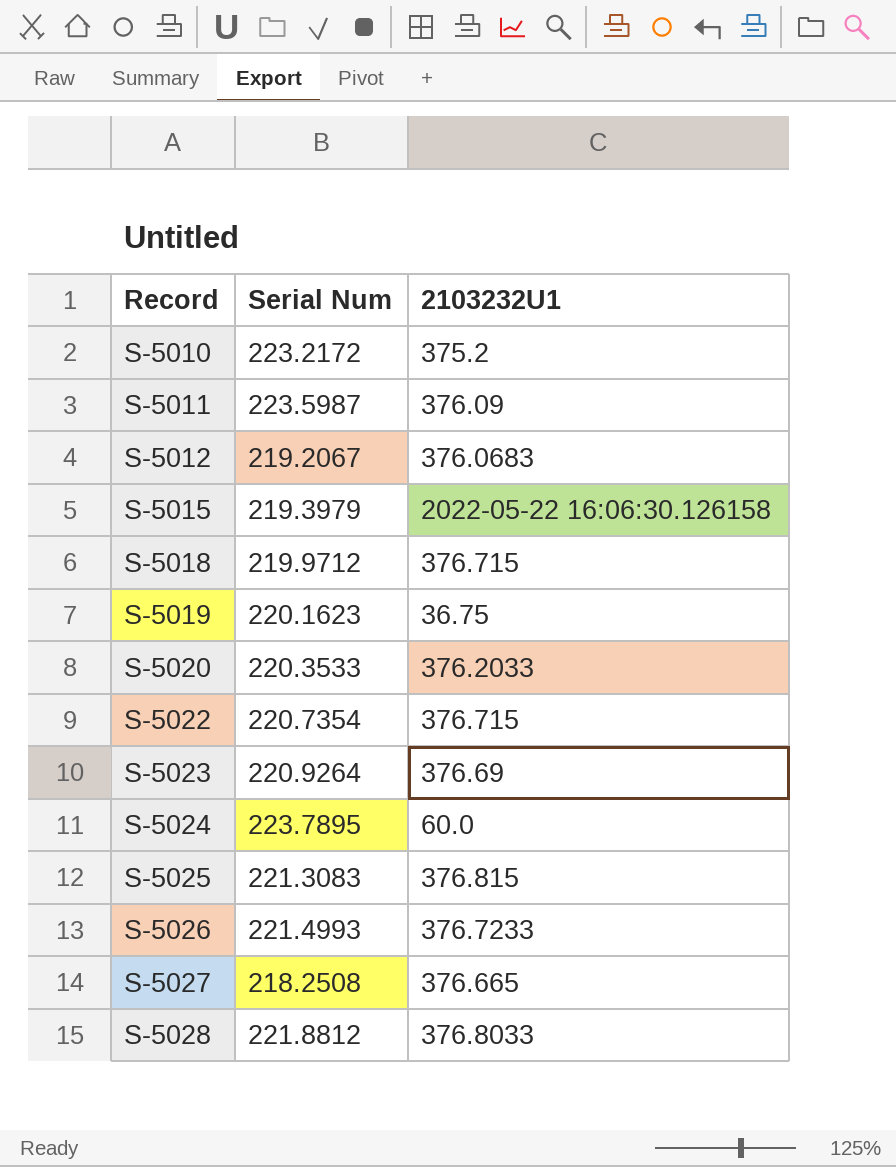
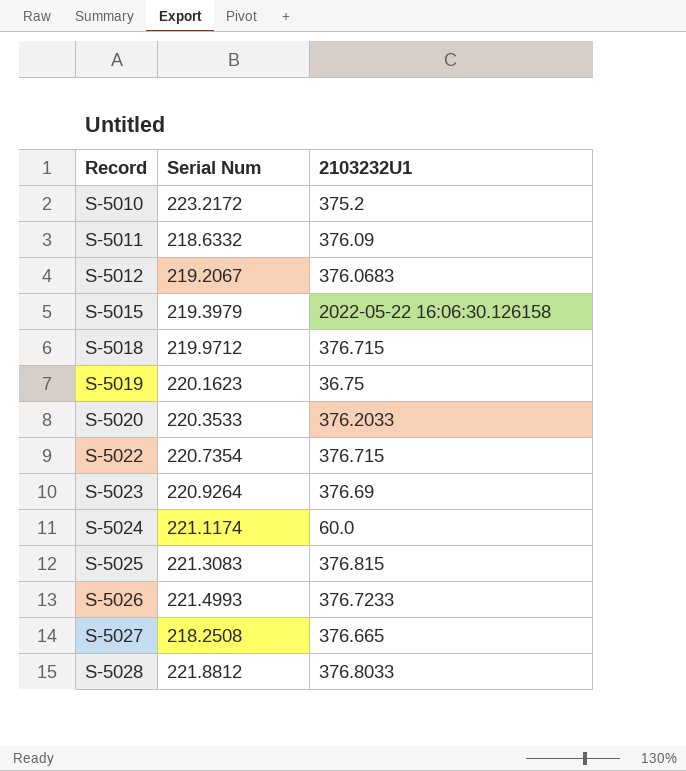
S-5011 | Serial Num: 223.5987 -> 218.6332
S-5024 | Serial Num: 223.7895 -> 221.1174

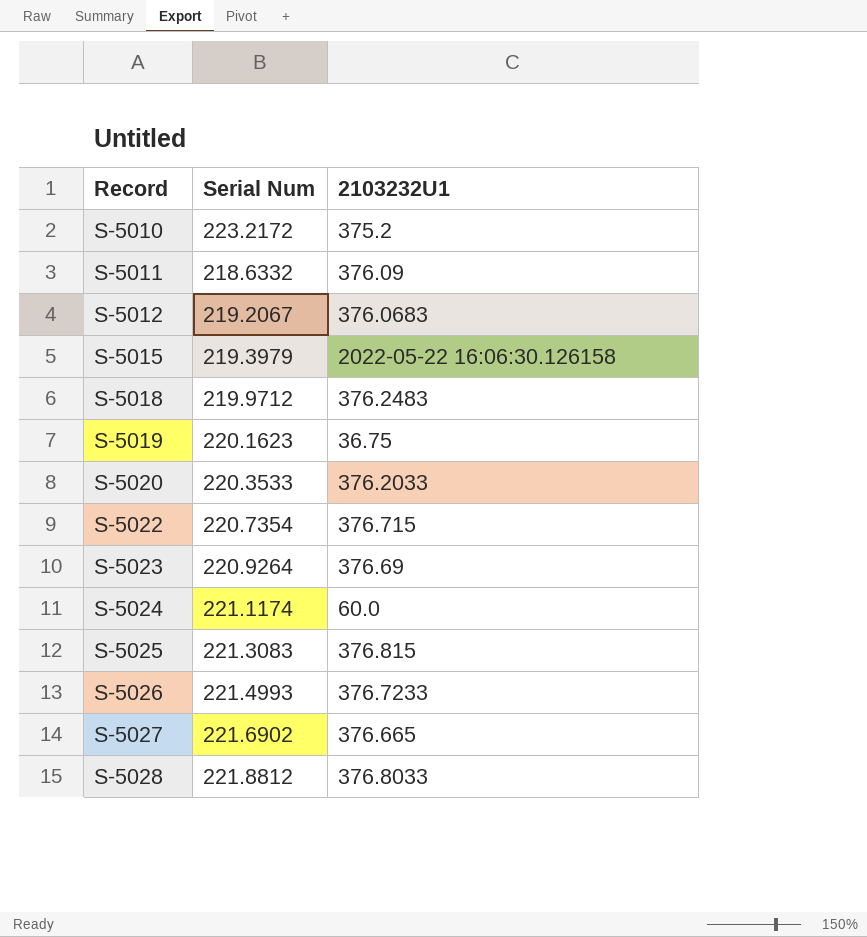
S-5018 | 2103232U1: 376.715 -> 376.2483
S-5027 | Serial Num: 218.2508 -> 221.6902

